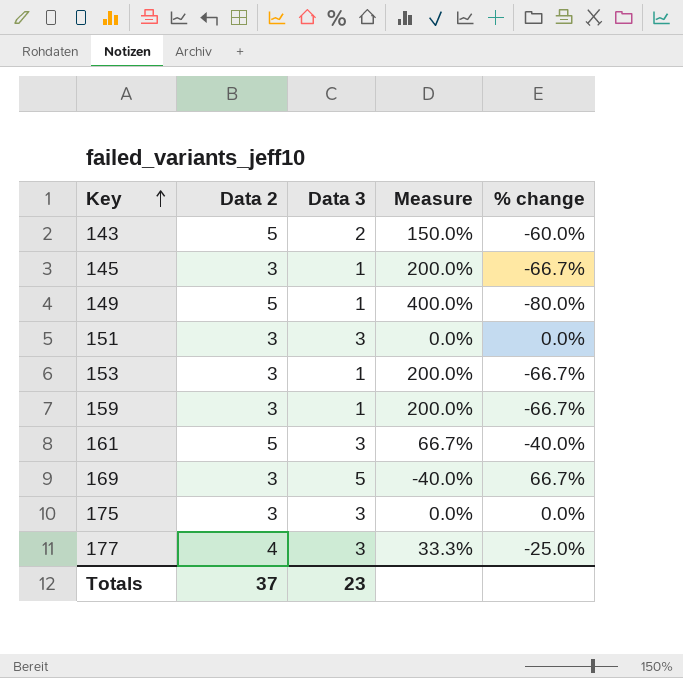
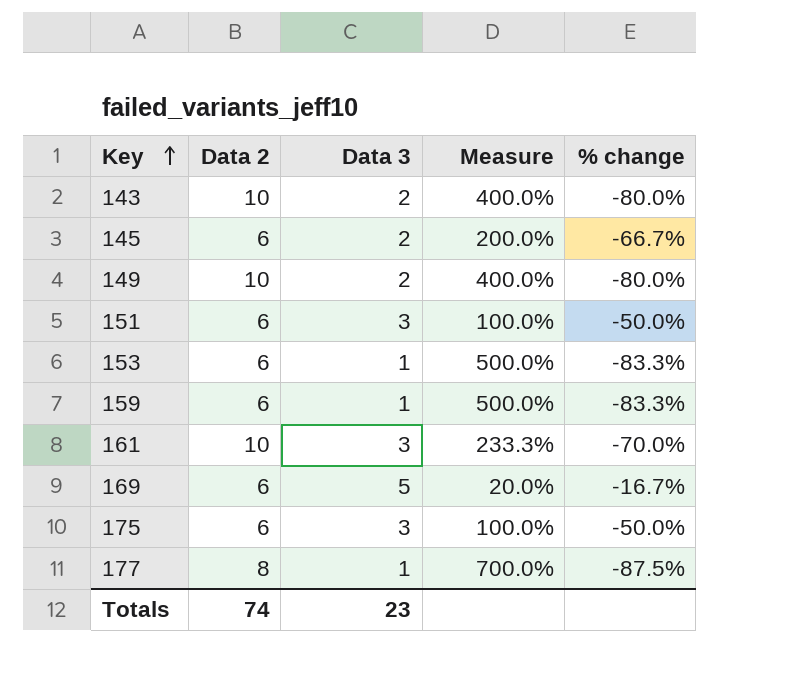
143 | Data 2: 5 -> 10
143 | Measure: 150.0% -> 400.0%
143 | % change: -60.0% -> -80.0%
145 | Data 2: 3 -> 6
145 | Data 3: 1 -> 2
149 | Data 2: 5 -> 10
149 | Data 3: 1 -> 2
151 | Data 2: 3 -> 6
151 | Measure: 0.0% -> 100.0%
151 | % change: 0.0% -> -50.0%
153 | Data 2: 3 -> 6
153 | Measure: 200.0% -> 500.0%
153 | % change: -66.7% -> -83.3%
159 | Data 2: 3 -> 6
159 | Measure: 200.0% -> 500.0%
159 | % change: -66.7% -> -83.3%
161 | Data 2: 5 -> 10
161 | Measure: 66.7% -> 233.3%
161 | % change: -40.0% -> -70.0%
169 | Data 2: 3 -> 6
169 | Measure: -40.0% -> 20.0%
169 | % change: 66.7% -> -16.7%
175 | Data 2: 3 -> 6
175 | Measure: 0.0% -> 100.0%
175 | % change: 0.0% -> -50.0%
177 | Data 2: 4 -> 8
177 | Data 3: 3 -> 1
177 | Measure: 33.3% -> 700.0%
177 | % change: -25.0% -> -87.5%
Totals | Data 2: 37 -> 74

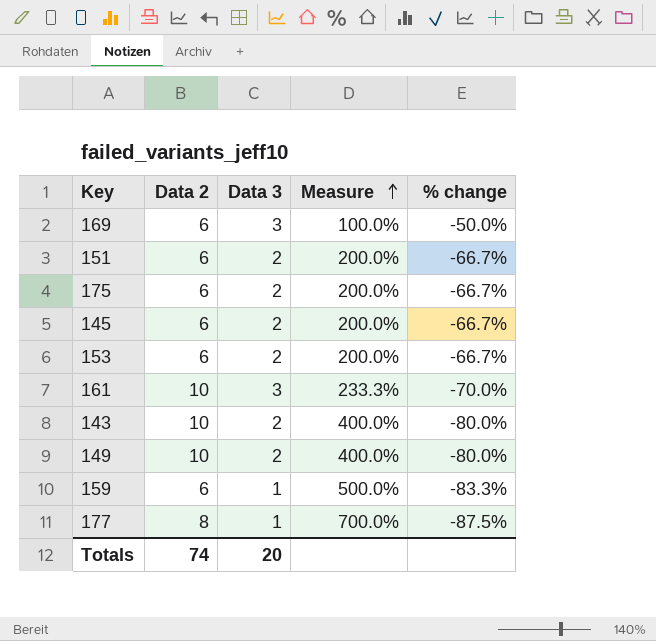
row order: Key ascending -> Measure ascending
169 | Data 3: 5 -> 3
169 | Measure: 20.0% -> 100.0%
169 | % change: -16.7% -> -50.0%
151 | Data 3: 3 -> 2
151 | Measure: 100.0% -> 200.0%
151 | % change: -50.0% -> -66.7%
175 | Data 3: 3 -> 2
175 | Measure: 100.0% -> 200.0%
175 | % change: -50.0% -> -66.7%
153 | Data 3: 1 -> 2
153 | Measure: 500.0% -> 200.0%
153 | % change: -83.3% -> -66.7%
Totals | Data 3: 23 -> 20

